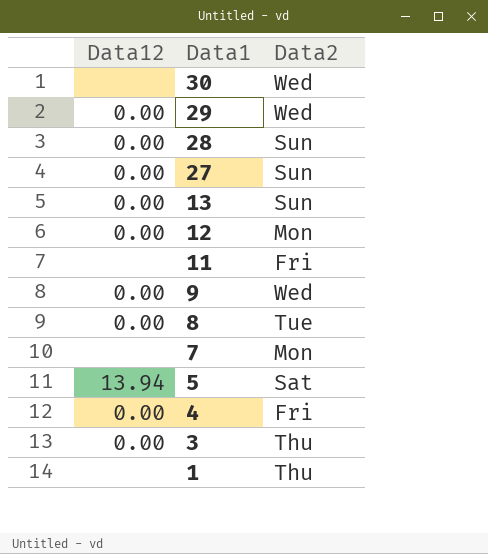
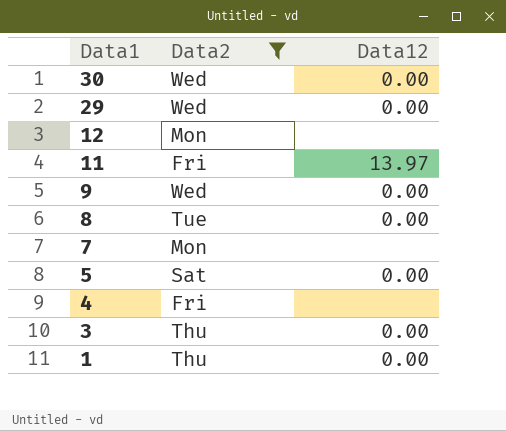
filter: none -> Data2 != Sun
column Data12 | position: 1 -> 3
30 | Data12: none -> 0.00
12 | Data12: 0.00 -> none
11 | Data12: none -> 13.97
5 | Data12: 13.94 -> 0.00
4 | Data12: 0.00 -> none
1 | Data12: none -> 0.00

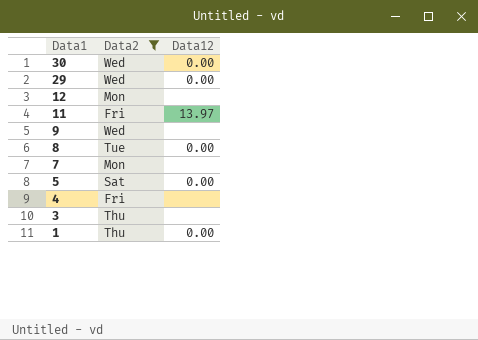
9 | Data12: 0.00 -> none
3 | Data12: 0.00 -> none

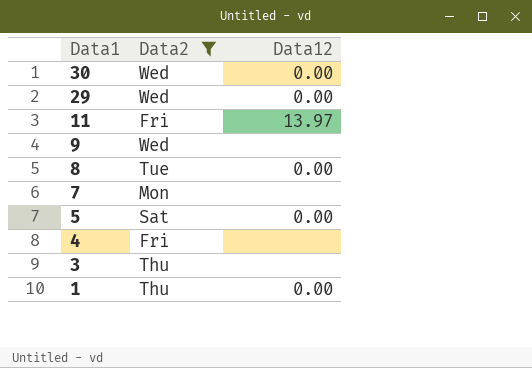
row 12: Mon | none -> none

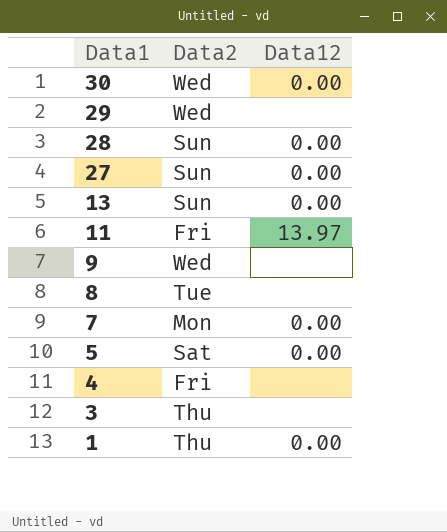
filter: Data2 != Sun -> none
29 | Data12: 0.00 -> none
8 | Data12: 0.00 -> none
7 | Data12: none -> 0.00

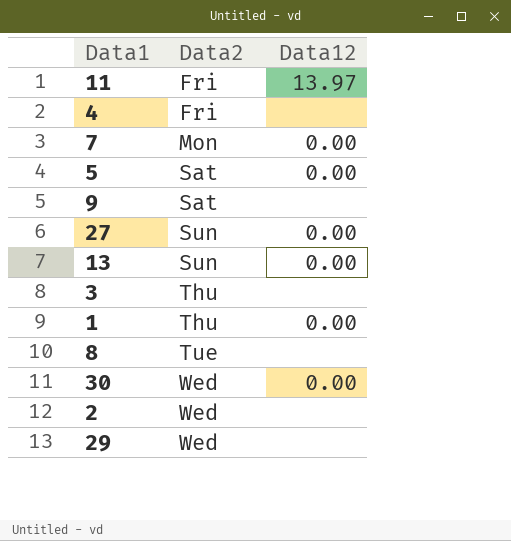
row order: Data1 descending -> Data2 ascending
row 28: Sun | 0.00 -> none
9 | Data2: Wed -> Sat
row 2: none -> Wed | none

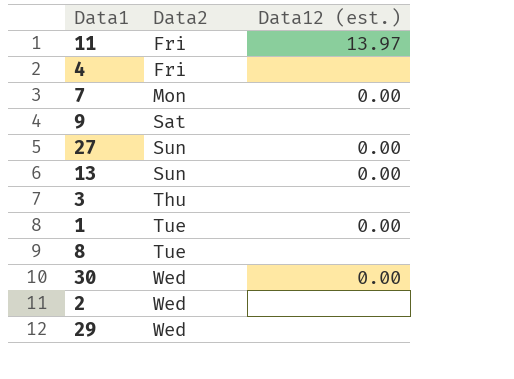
column name: Data12 -> Data12 (est.)
row 5: Sat | 0.00 -> none
1 | Data2: Thu -> Tue

